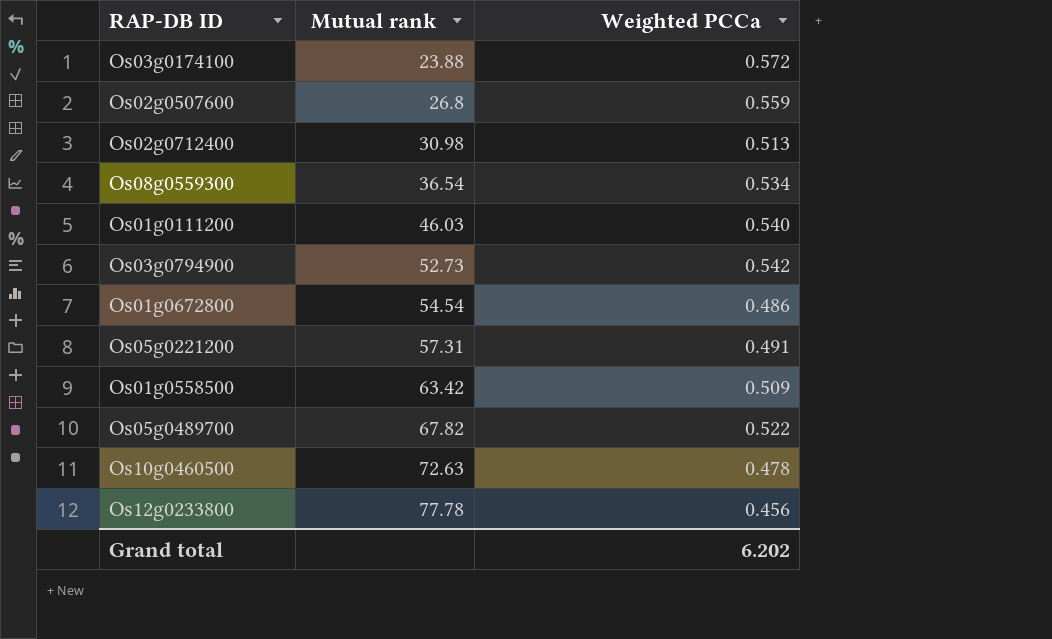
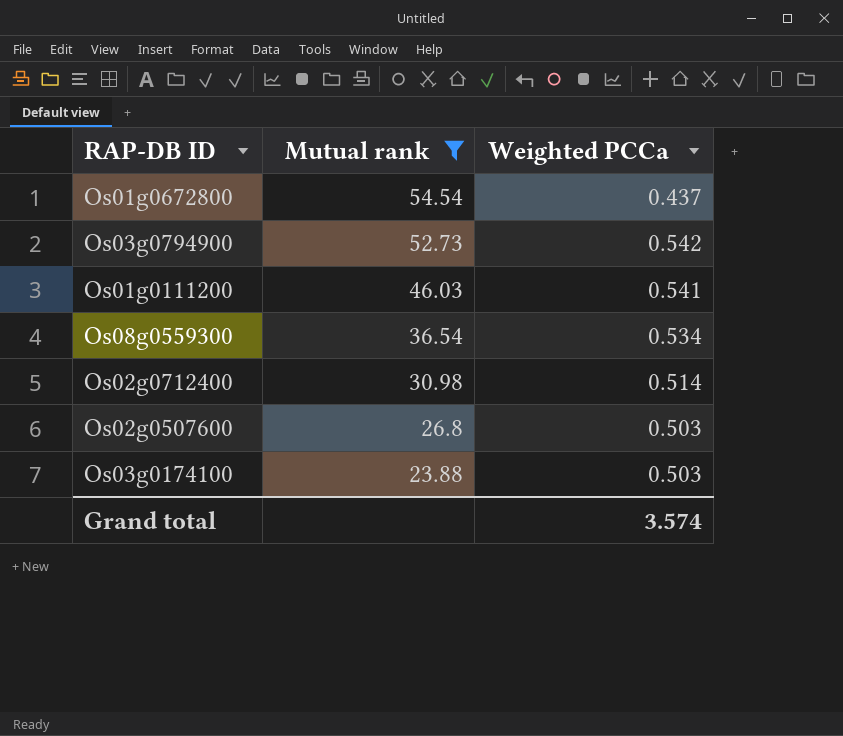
filter: none -> Mutual rank <= 54.54
row order: Mutual rank ascending -> Mutual rank descending
Os01g0672800 | Weighted PCCa: 0.486 -> 0.437
Os01g0111200 | Weighted PCCa: 0.540 -> 0.541
Os02g0712400 | Weighted PCCa: 0.513 -> 0.514
Os02g0507600 | Weighted PCCa: 0.559 -> 0.503
Os03g0174100 | Weighted PCCa: 0.572 -> 0.503
Grand total | Weighted PCCa: 6.202 -> 3.574

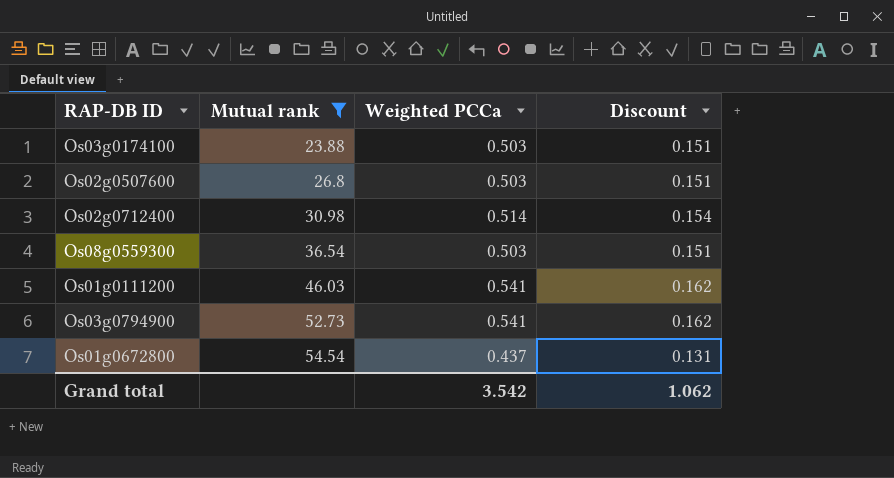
row order: Mutual rank descending -> Mutual rank ascending
column Discount | formula: none -> [Weighted PCCa] * 0.3
Os08g0559300 | Weighted PCCa: 0.534 -> 0.503
Os03g0794900 | Weighted PCCa: 0.542 -> 0.541
Grand total | Weighted PCCa: 3.574 -> 3.542

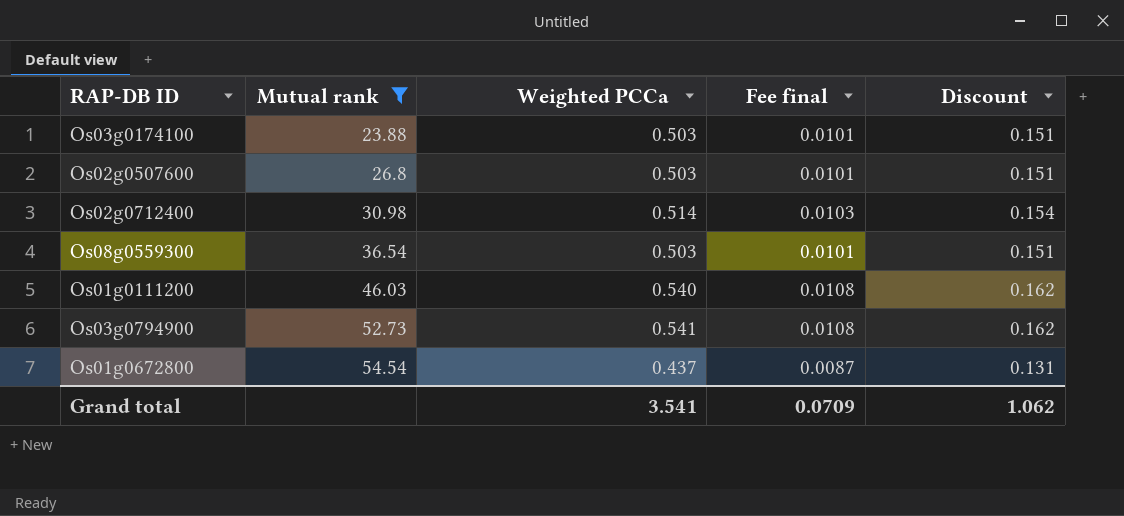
column Fee final | formula: none -> [Weighted PCCa] * 0.02
Os01g0111200 | Weighted PCCa: 0.541 -> 0.540
Grand total | Weighted PCCa: 3.542 -> 3.541

